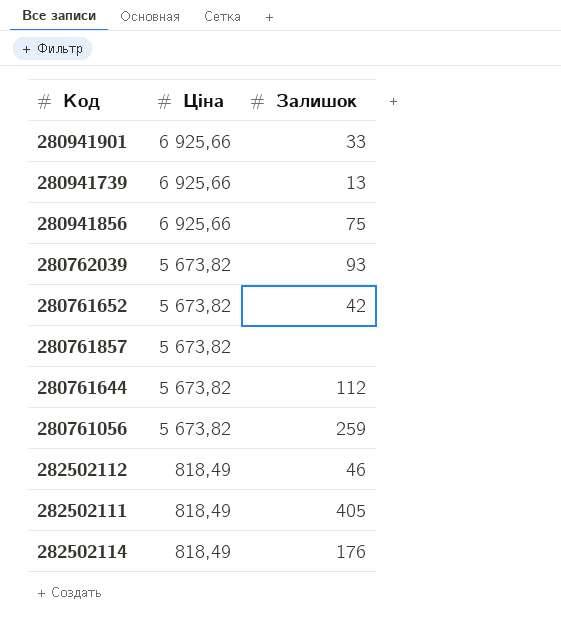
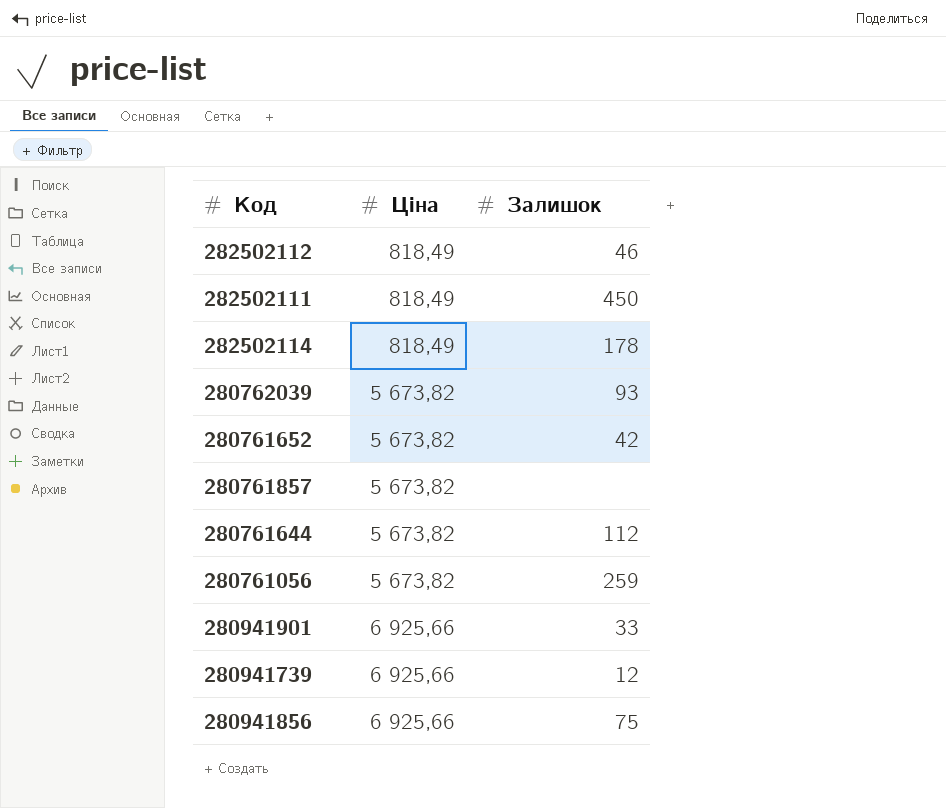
row order: Ціна descending -> Ціна ascending
282502111 | Залишок: 405 -> 450
282502114 | Залишок: 176 -> 178
280941739 | Залишок: 13 -> 12

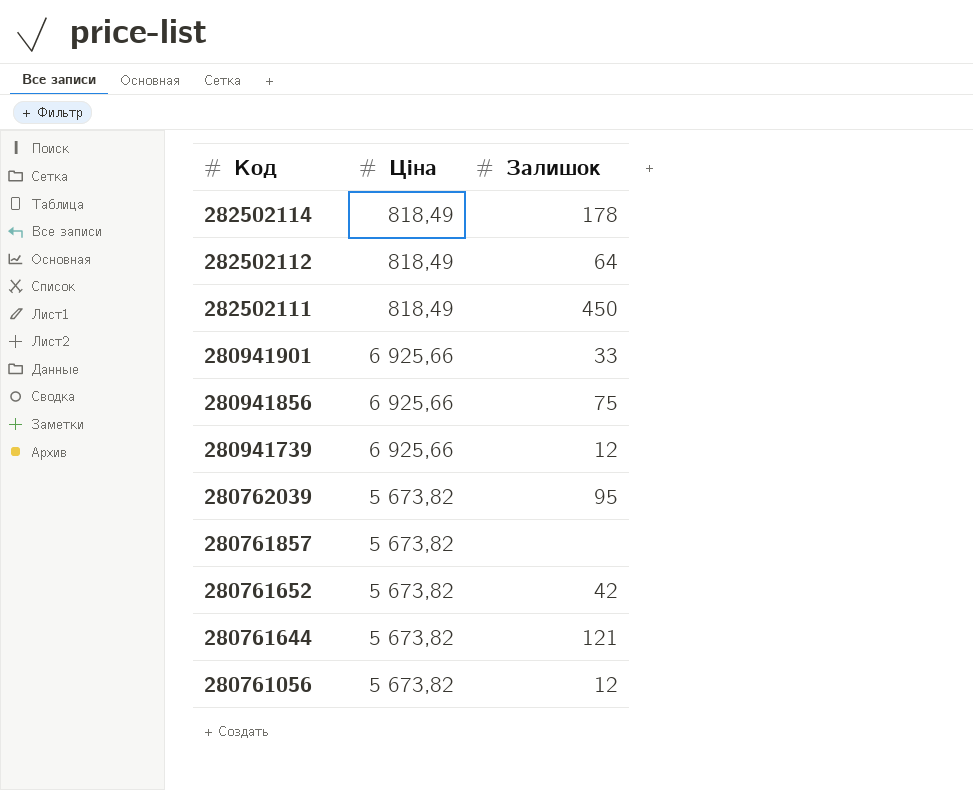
row order: Ціна ascending -> Код descending
282502112 | Залишок: 46 -> 64
280762039 | Залишок: 93 -> 95
280761644 | Залишок: 112 -> 121
280761056 | Залишок: 259 -> 12

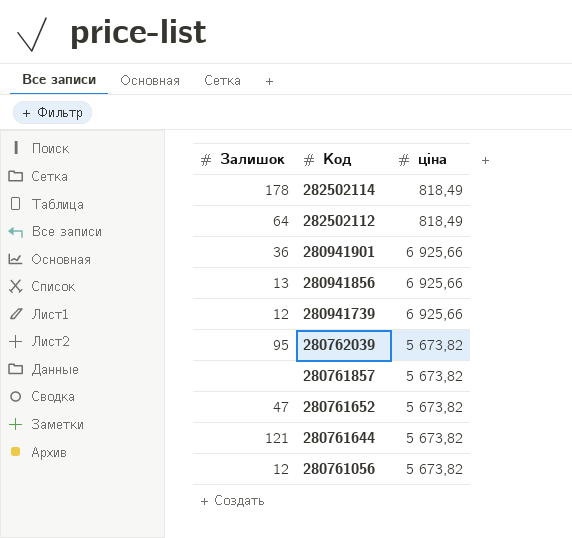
column Залишок | position: 3 -> 1
column name: Ціна -> ціна
row 282502111: 818,49 | 450 -> none
280941901 | Залишок: 33 -> 36
280941856 | Залишок: 75 -> 13
280761652 | Залишок: 42 -> 47

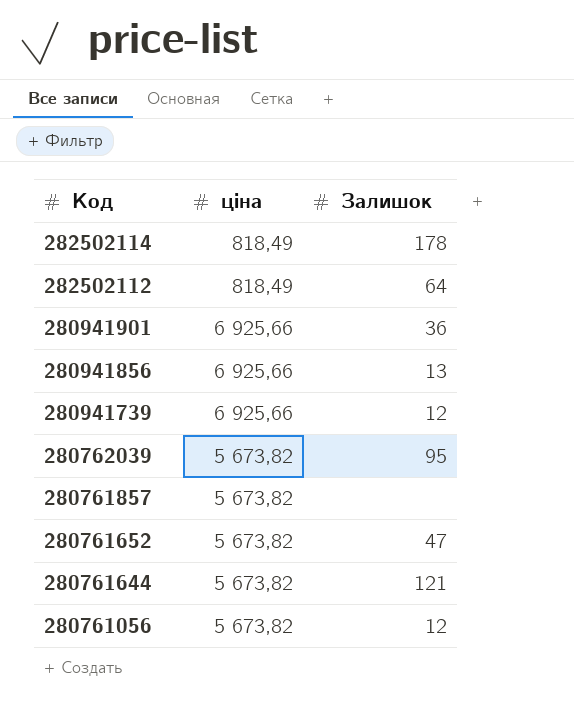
column Залишок | position: 1 -> 3

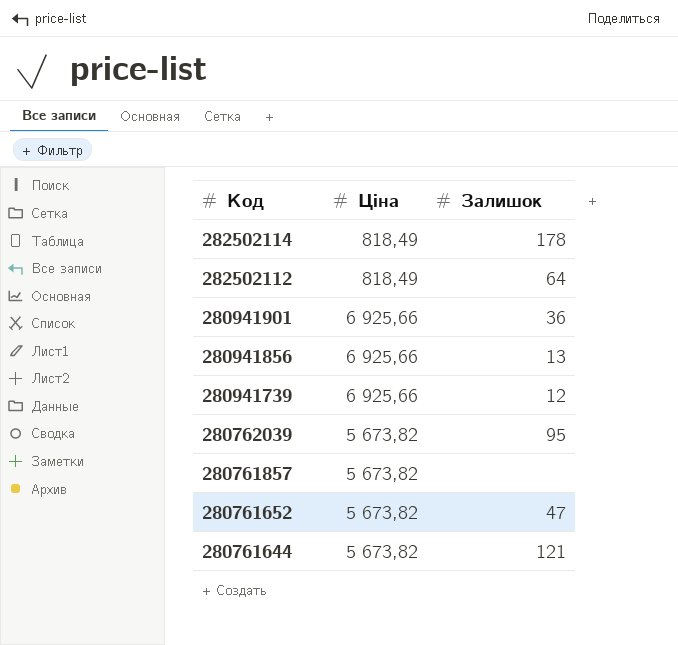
column name: ціна -> Ціна
row 280761056: 5 673,82 | 12 -> none

